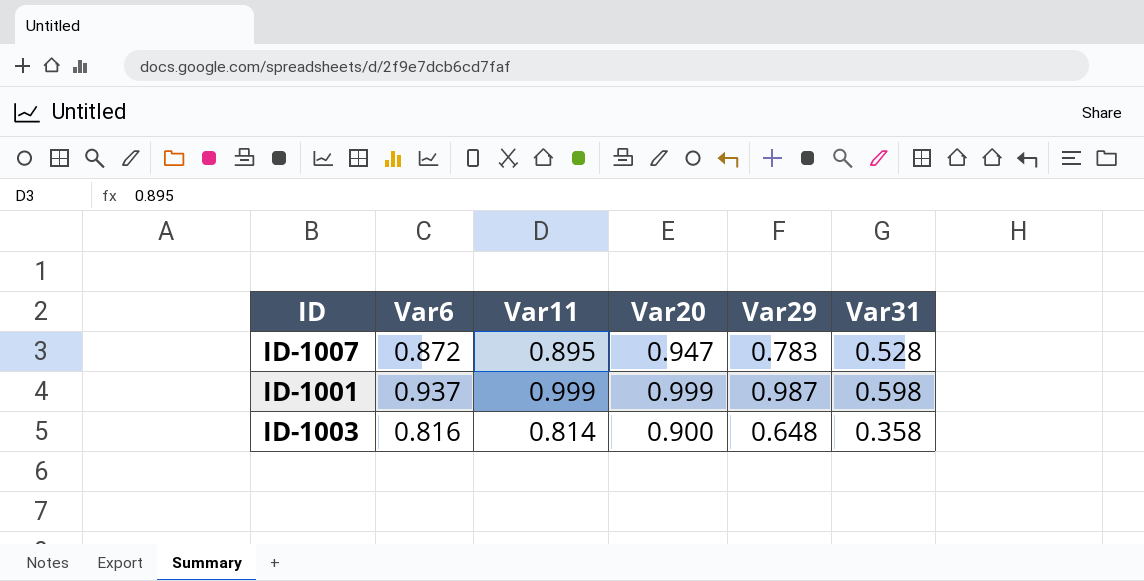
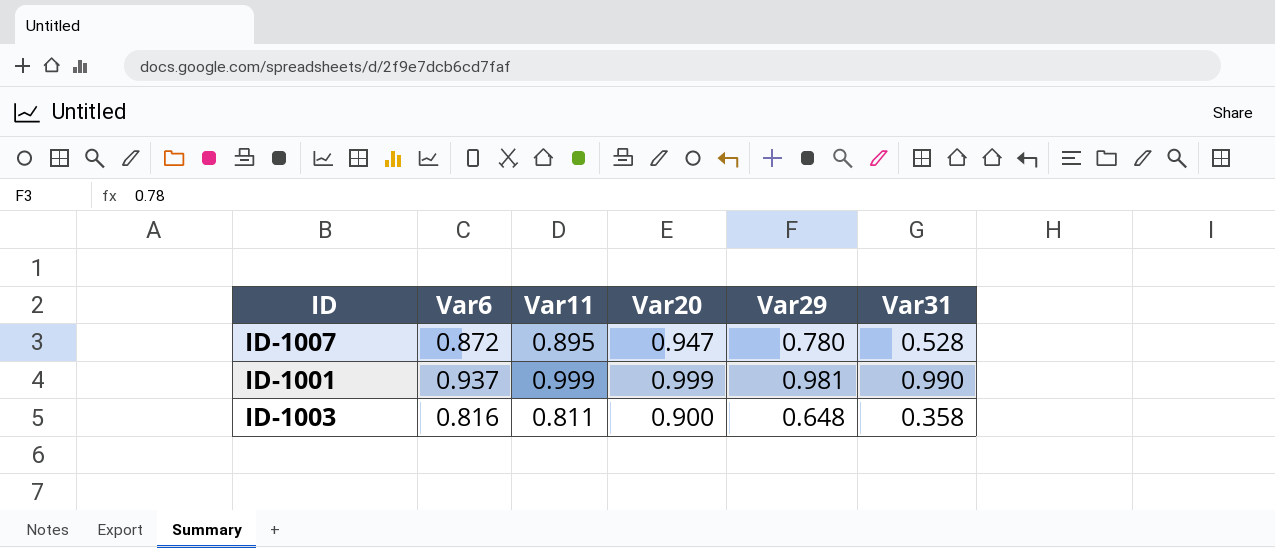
ID-1007 | Var29: 0.783 -> 0.780
ID-1001 | Var29: 0.987 -> 0.981
ID-1001 | Var31: 0.598 -> 0.990
ID-1003 | Var11: 0.814 -> 0.811

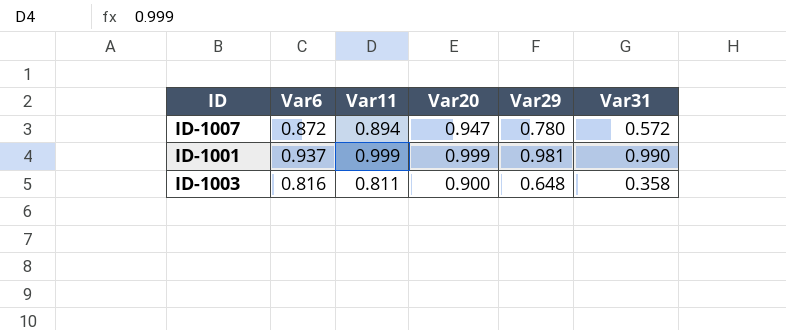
ID-1007 | Var11: 0.895 -> 0.894
ID-1007 | Var31: 0.528 -> 0.572

